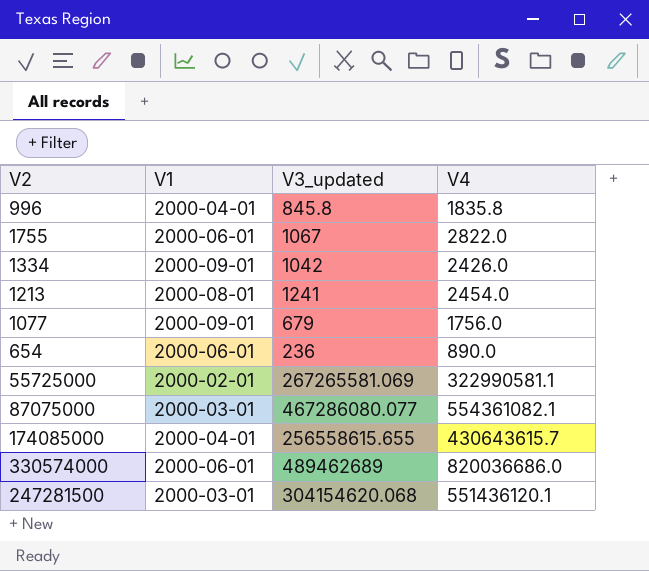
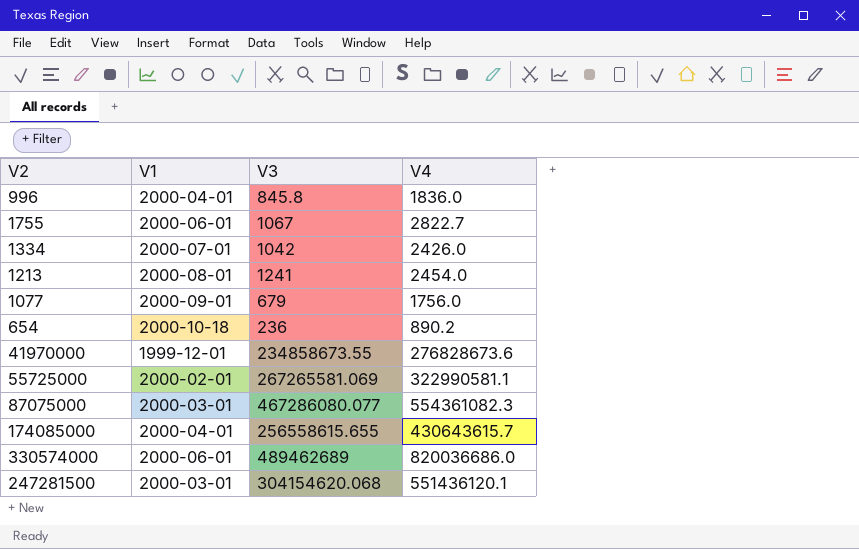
column name: V3_updated -> V3
996 | V4: 1835.8 -> 1836.0
1755 | V4: 2822.0 -> 2822.7
1334 | V1: 2000-09-01 -> 2000-07-01
654 | V1: 2000-06-01 -> 2000-10-18
654 | V4: 890.0 -> 890.2
row 41970000: none -> 1999-12-01 | 234858673.55 | 276828673.6
87075000 | V4: 554361082.1 -> 554361082.3

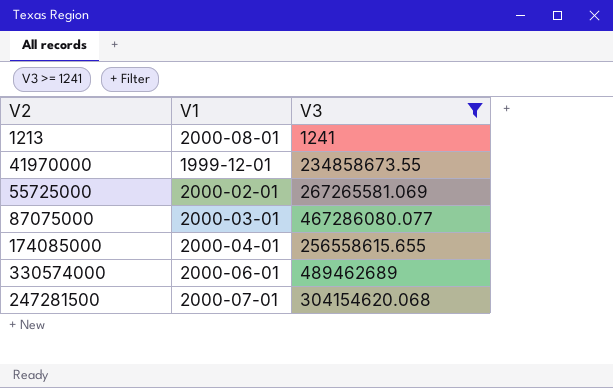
filter: none -> V3 >= 1241
column V4 | position: 4 -> none
247281500 | V1: 2000-03-01 -> 2000-07-01

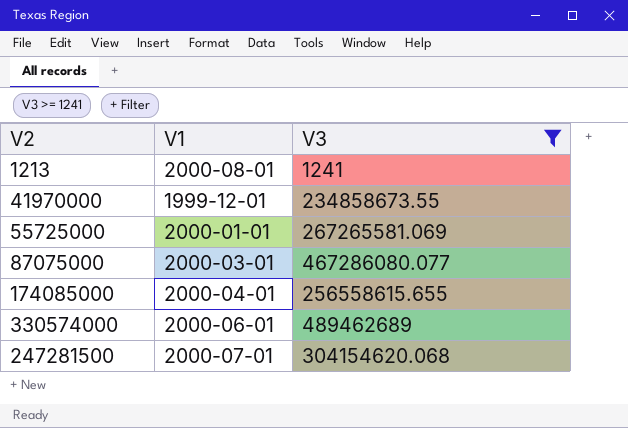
55725000 | V1: 2000-02-01 -> 2000-01-01

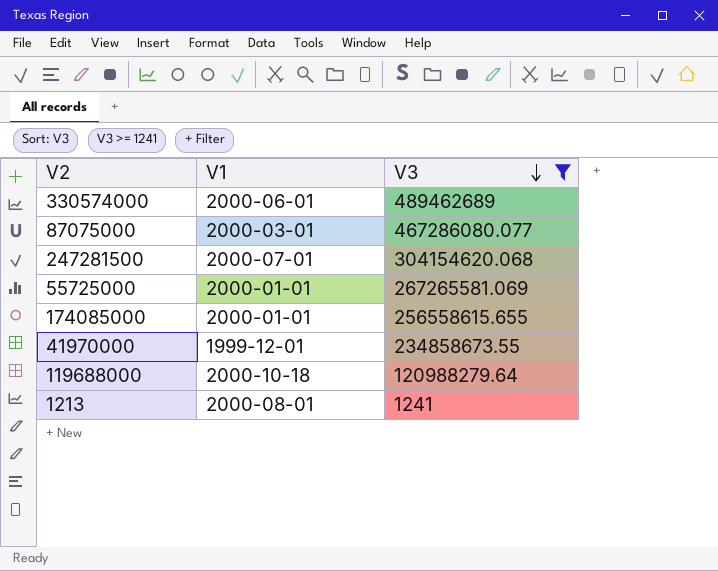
row order: none -> V3 descending
174085000 | V1: 2000-04-01 -> 2000-01-01
row 119688000: none -> 2000-10-18 | 120988279.64

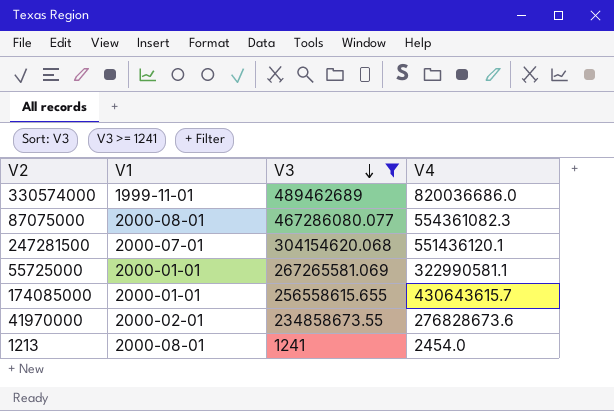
column V4 | position: none -> 4
row 119688000: 2000-10-18 | 120988279.64 -> none
330574000 | V1: 2000-06-01 -> 1999-11-01
87075000 | V1: 2000-03-01 -> 2000-08-01
41970000 | V1: 1999-12-01 -> 2000-02-01

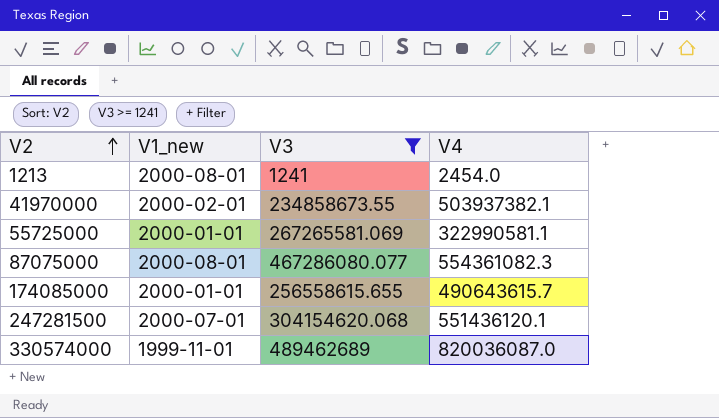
row order: V3 descending -> V2 ascending
column name: V1 -> V1_new
41970000 | V4: 276828673.6 -> 503937382.1
174085000 | V4: 430643615.7 -> 490643615.7
330574000 | V4: 820036686.0 -> 820036087.0

